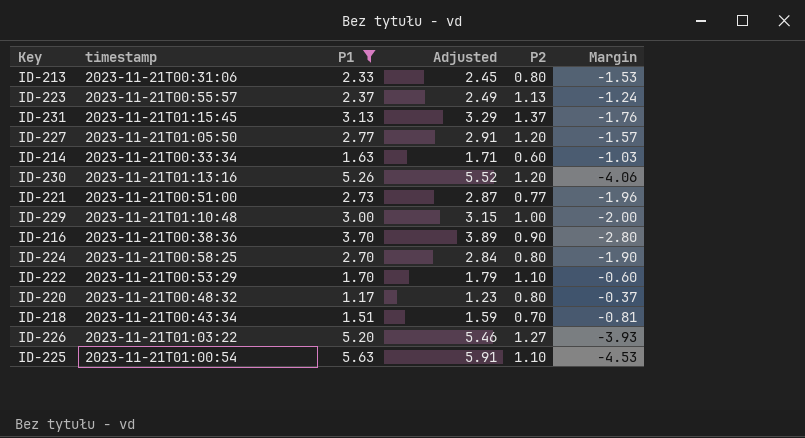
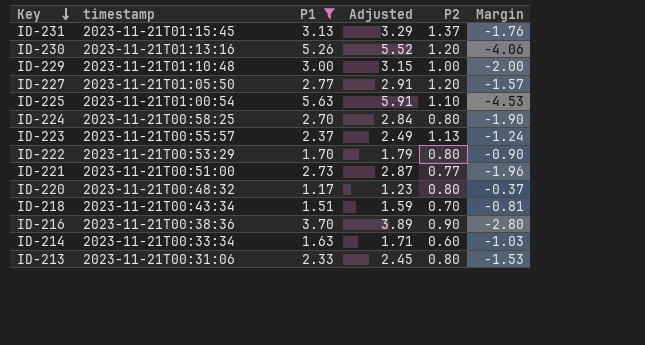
row order: none -> Key descending
row ID-226: 2023-11-21T01:03:22 | 5.20 | 5.46 | 1.27 | -3.93 -> none
ID-222 | P2: 1.10 -> 0.80
ID-222 | Margin: -0.60 -> -0.90

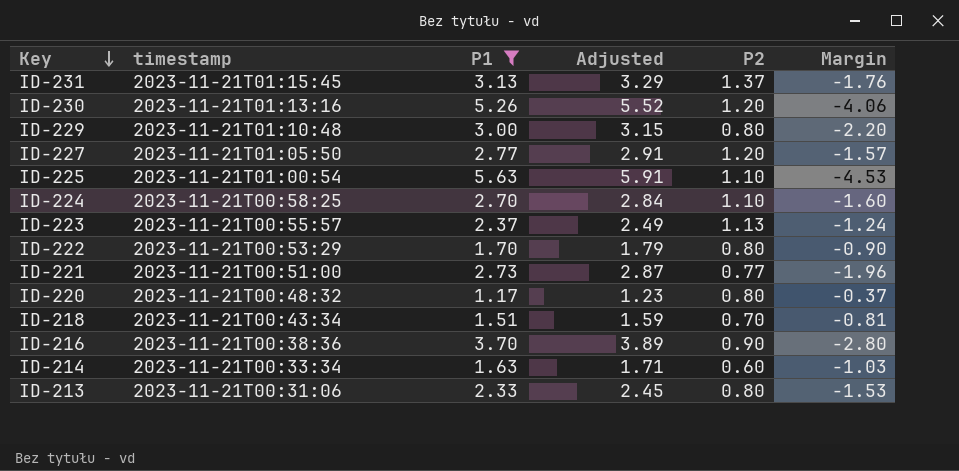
ID-229 | P2: 1.00 -> 0.80
ID-229 | Margin: -2.00 -> -2.20
ID-224 | P2: 0.80 -> 1.10
ID-224 | Margin: -1.90 -> -1.60

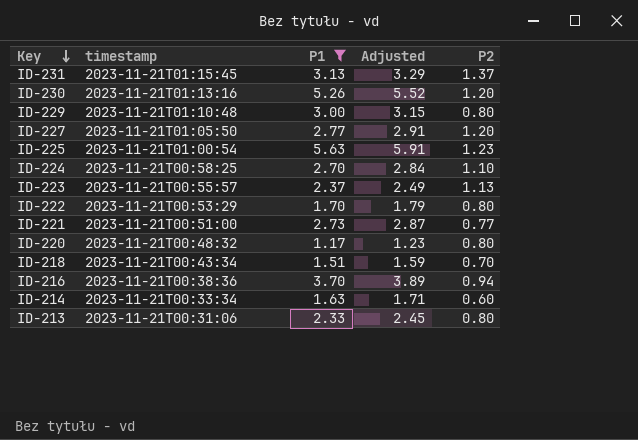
column Margin | formula: [P2] - [P1] -> none
ID-225 | P2: 1.10 -> 1.23
ID-216 | P2: 0.90 -> 0.94

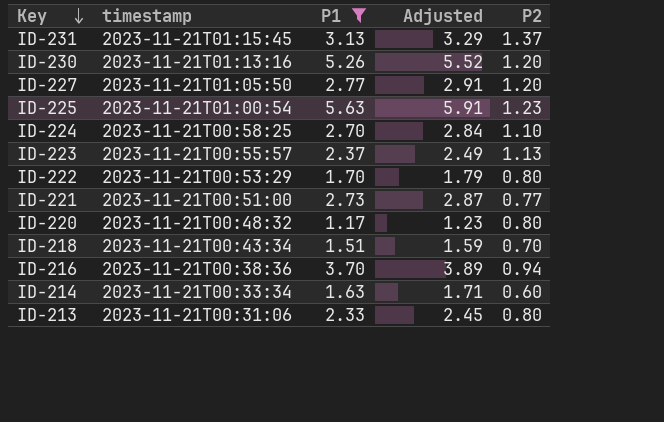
row ID-229: 2023-11-21T01:10:48 | 3.00 | 3.15 | 0.80 -> none

